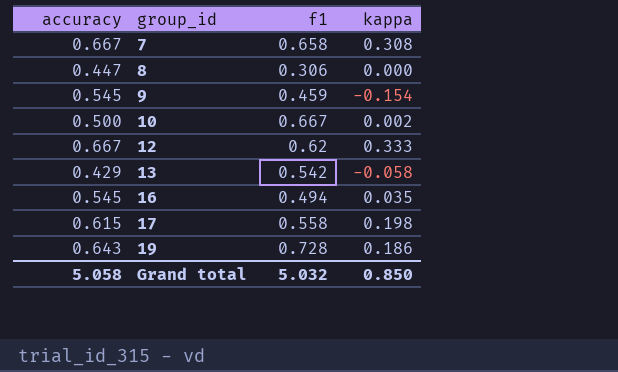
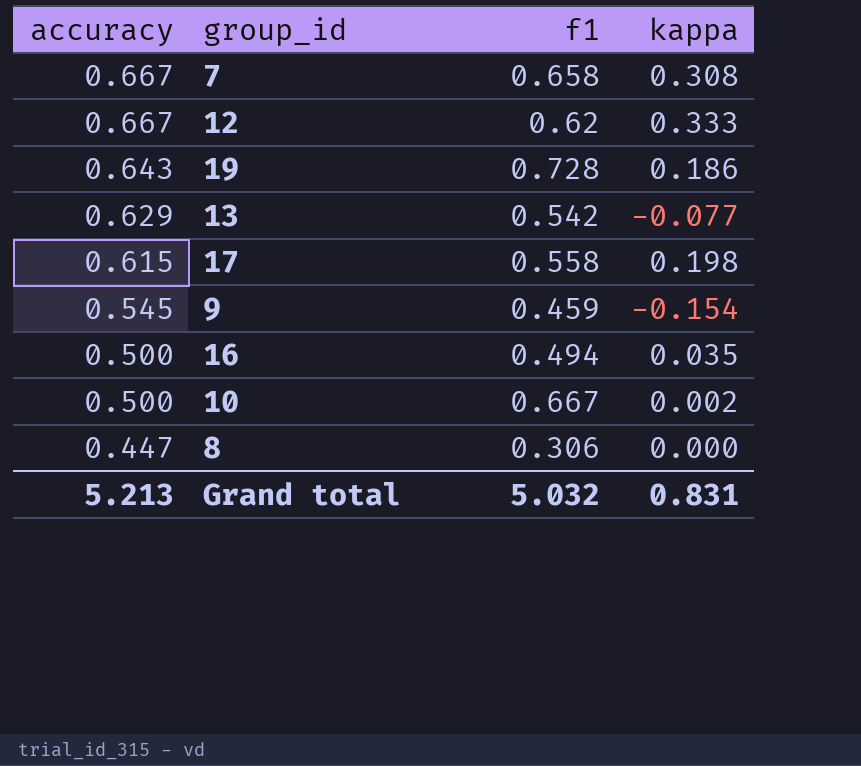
row order: group_id ascending -> accuracy descending
13 | accuracy: 0.429 -> 0.629
13 | kappa: -0.058 -> -0.077
16 | accuracy: 0.545 -> 0.500
Grand total | accuracy: 5.058 -> 5.213
Grand total | kappa: 0.850 -> 0.831

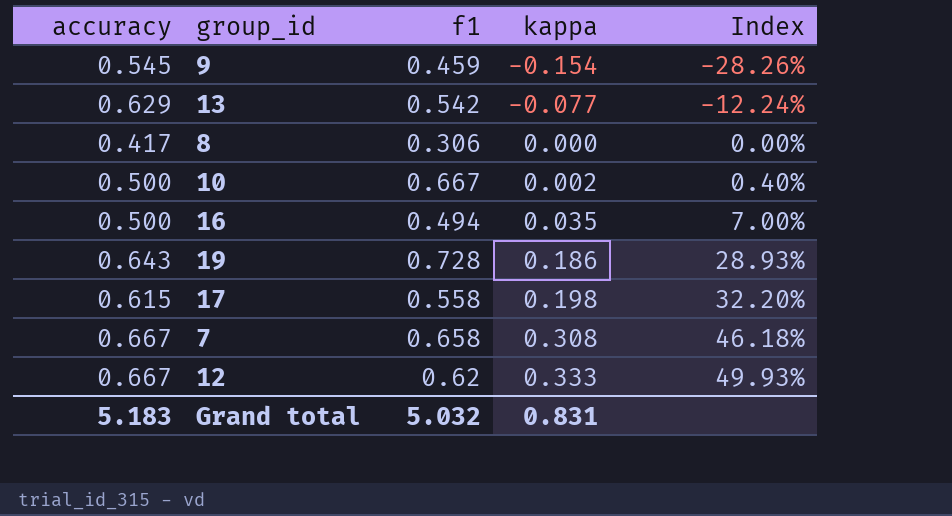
row order: accuracy descending -> kappa ascending
column Index | formula: none -> [kappa] / [accuracy]
8 | accuracy: 0.447 -> 0.417
Grand total | accuracy: 5.213 -> 5.183

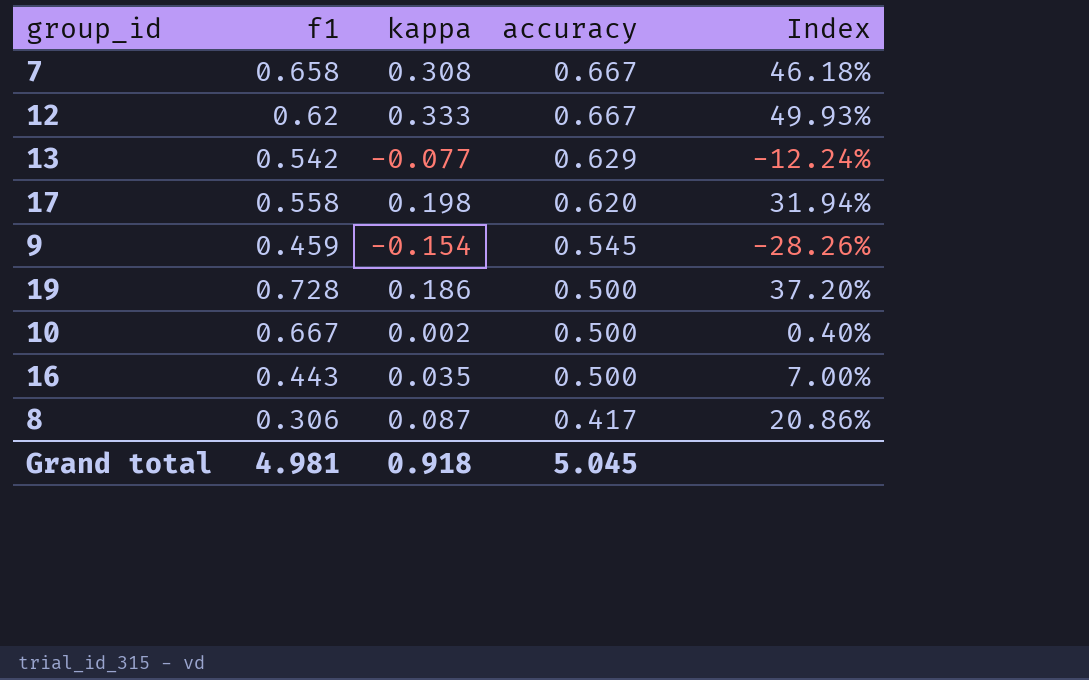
row order: kappa ascending -> accuracy descending
column accuracy | position: 1 -> 4
17 | accuracy: 0.615 -> 0.620
17 | Index: 32.20% -> 31.94%
19 | accuracy: 0.643 -> 0.500
19 | Index: 28.93% -> 37.20%
16 | f1: 0.494 -> 0.443
8 | kappa: 0.000 -> 0.087
8 | Index: 0.00% -> 20.86%
Grand total | f1: 5.032 -> 4.981
Grand total | kappa: 0.831 -> 0.918
Grand total | accuracy: 5.183 -> 5.045

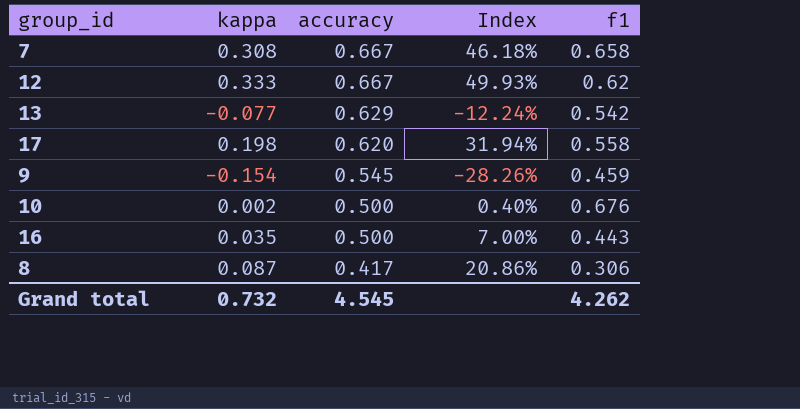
column f1 | position: 2 -> 5
row 19: 0.728 | 0.186 | 0.500 | 37.20% -> none
10 | f1: 0.667 -> 0.676
Grand total | kappa: 0.918 -> 0.732
Grand total | accuracy: 5.045 -> 4.545
Grand total | f1: 4.981 -> 4.262

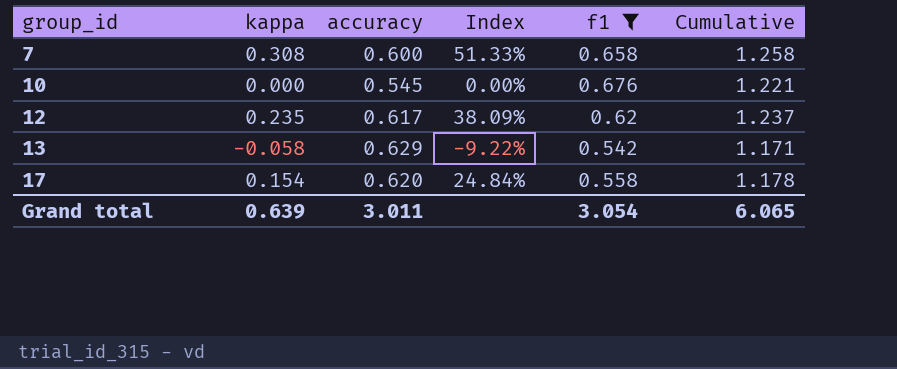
filter: none -> f1 >= 0.542
row order: accuracy descending -> group_id ascending
column Cumulative | formula: none -> [accuracy] + [f1]
7 | accuracy: 0.667 -> 0.600
7 | Index: 46.18% -> 51.33%
10 | kappa: 0.002 -> 0.000
10 | accuracy: 0.500 -> 0.545
10 | Index: 0.40% -> 0.00%
12 | kappa: 0.333 -> 0.235
12 | accuracy: 0.667 -> 0.617
12 | Index: 49.93% -> 38.09%
13 | kappa: -0.077 -> -0.058
13 | Index: -12.24% -> -9.22%
17 | kappa: 0.198 -> 0.154
17 | Index: 31.94% -> 24.84%
Grand total | kappa: 0.732 -> 0.639
Grand total | accuracy: 4.545 -> 3.011
Grand total | f1: 4.262 -> 3.054

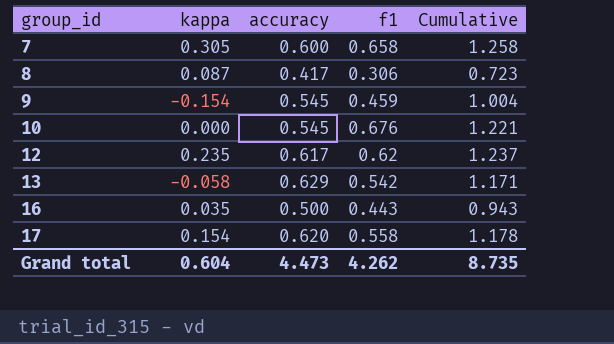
filter: f1 >= 0.542 -> none
column Index | formula: [kappa] / [accuracy] -> none
7 | kappa: 0.308 -> 0.305
Grand total | kappa: 0.639 -> 0.604
Grand total | accuracy: 3.011 -> 4.473
Grand total | f1: 3.054 -> 4.262
Grand total | Cumulative: 6.065 -> 8.735

